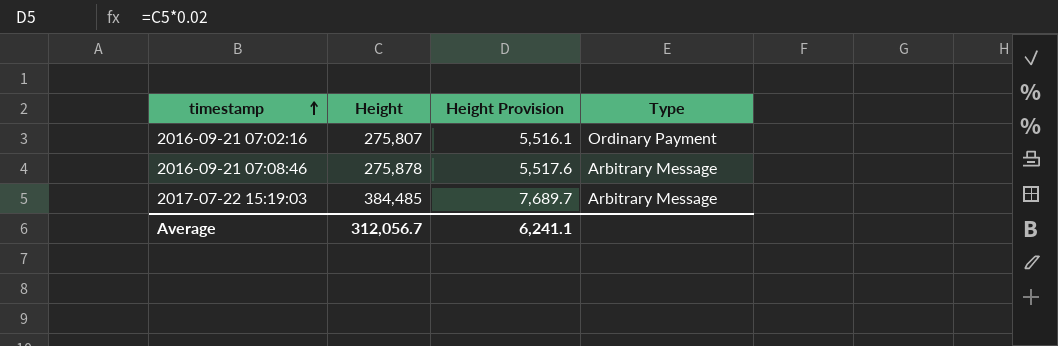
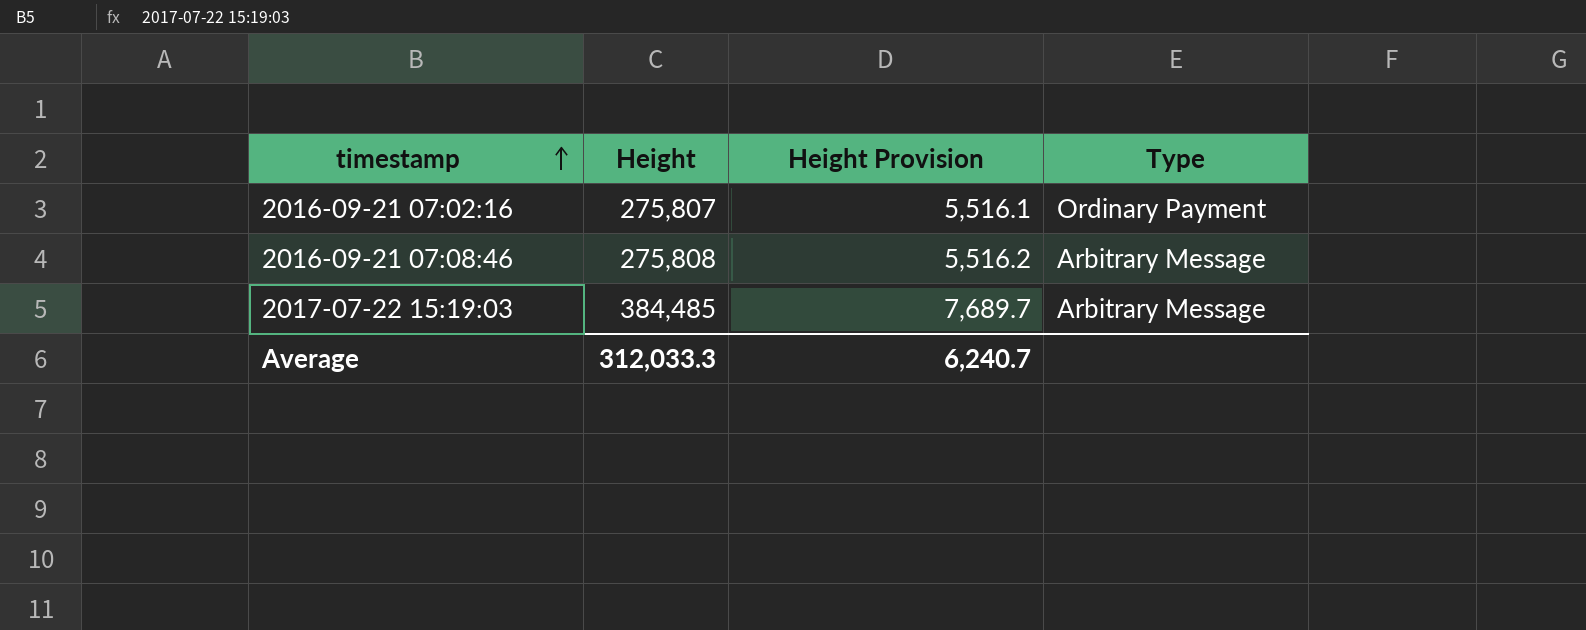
2016-09-21 07:08:46 | Height: 275,878 -> 275,808
2016-09-21 07:08:46 | Height Provision: 5,517.6 -> 5,516.2
Average | Height: 312,056.7 -> 312,033.3
Average | Height Provision: 6,241.1 -> 6,240.7

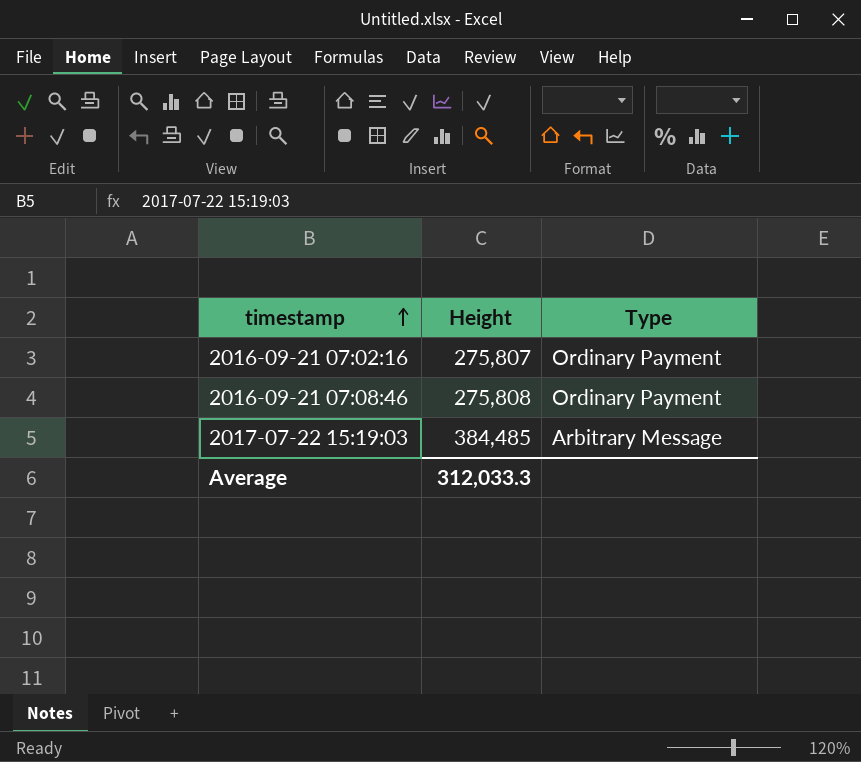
column Height Provision | formula: [Height] * 0.02 -> none
2016-09-21 07:08:46 | Type: Arbitrary Message -> Ordinary Payment

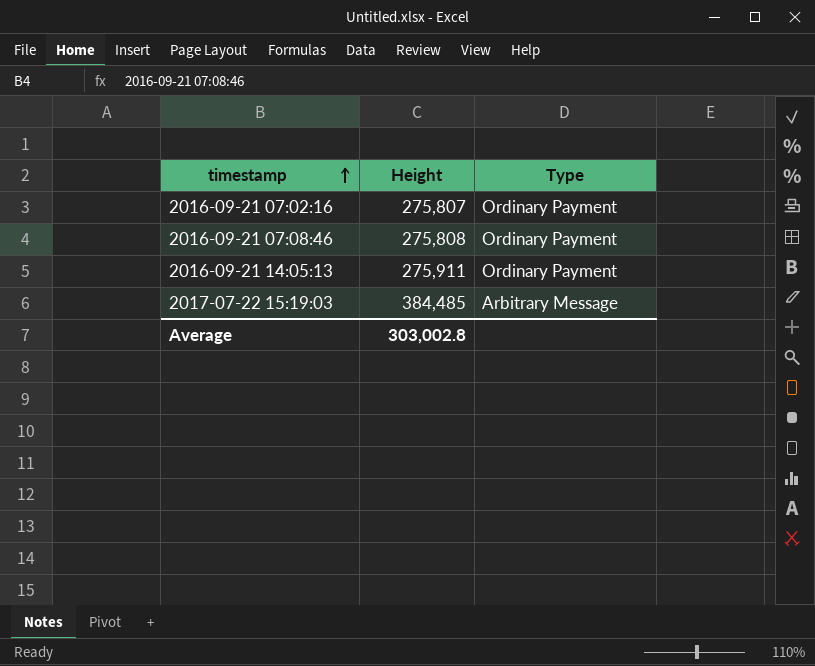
row 2016-09-21 14:05:13: none -> 275,911 | Ordinary Payment
Average | Height: 312,033.3 -> 303,002.8

